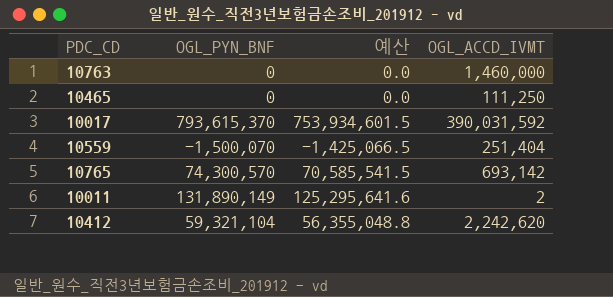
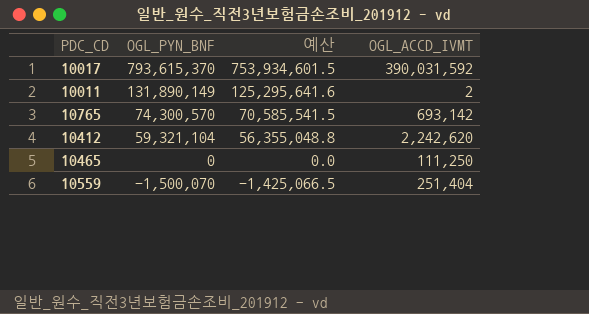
row order: none -> OGL_PYN_BNF descending
row 10763: 0 | 0.0 | 1,460,000 -> none

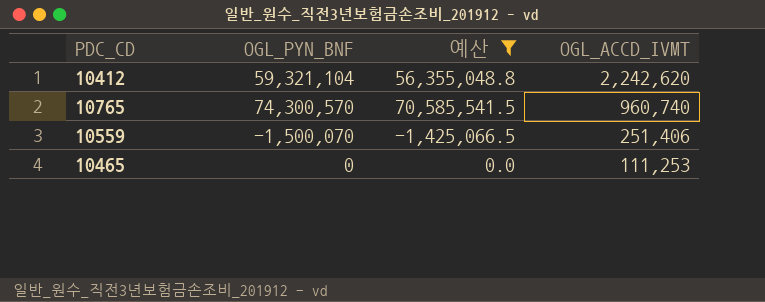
filter: none -> 예산 <= 70,585,541.5
row order: OGL_PYN_BNF descending -> OGL_ACCD_IVMT descending
10765 | OGL_ACCD_IVMT: 693,142 -> 960,740
10559 | OGL_ACCD_IVMT: 251,404 -> 251,406
10465 | OGL_ACCD_IVMT: 111,250 -> 111,253

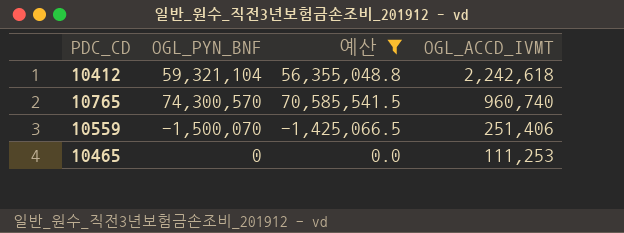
10412 | OGL_ACCD_IVMT: 2,242,620 -> 2,242,618

